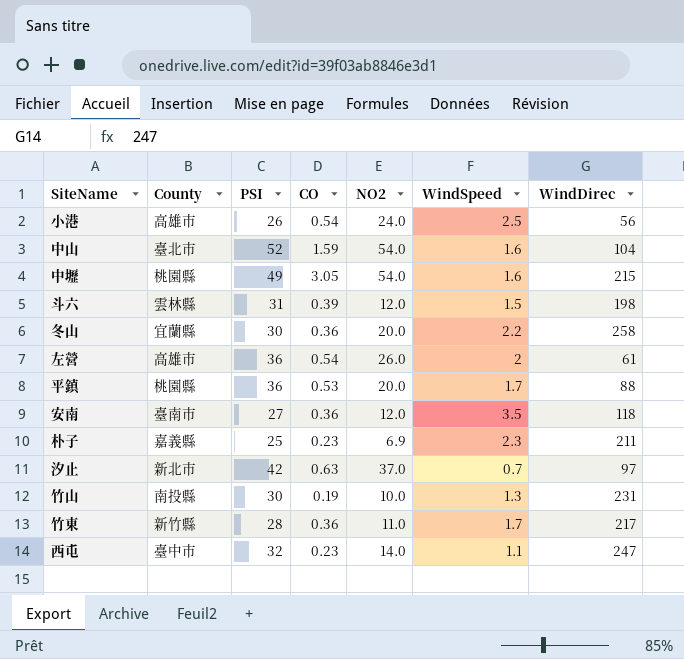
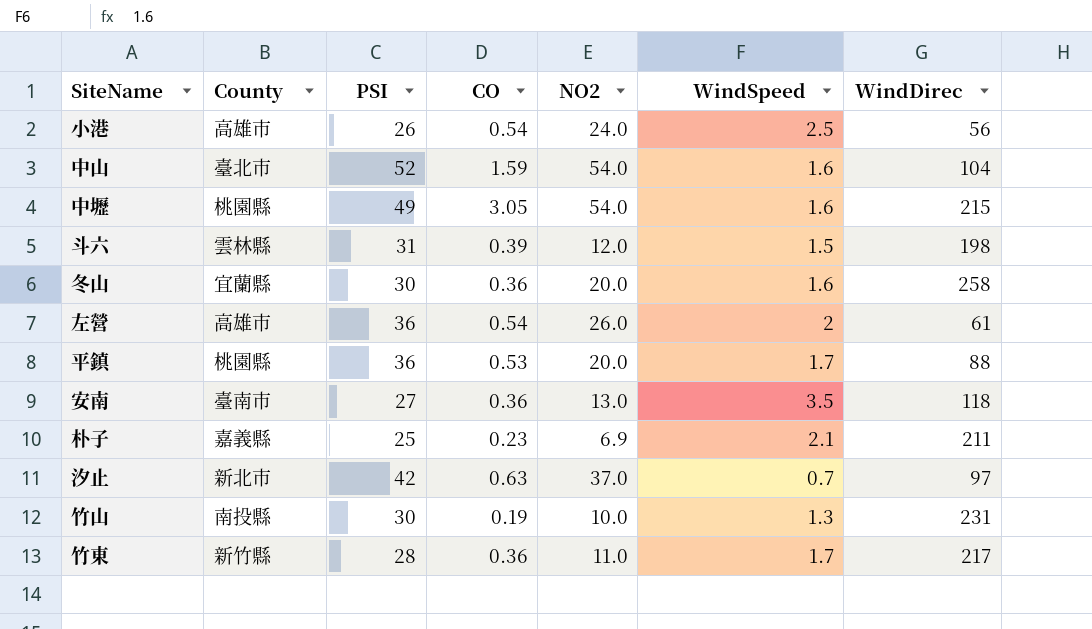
row 西屯: 臺中市 | 32 | 0.23 | 14.0 | 1.1 | 247 -> none
冬山 | WindSpeed: 2.2 -> 1.6
安南 | NO2: 12.0 -> 13.0
朴子 | WindSpeed: 2.3 -> 2.1

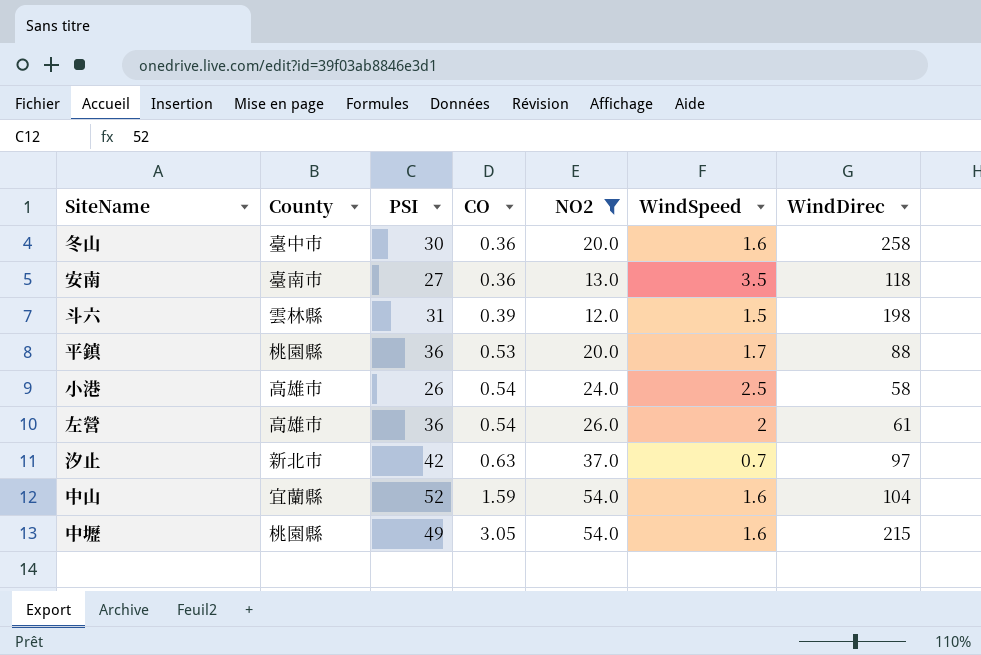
filter: none -> NO2 >= 12.0
row order: none -> CO ascending
冬山 | County: 宜蘭縣 -> 臺中市
小港 | WindDirec: 56 -> 58
中山 | County: 臺北市 -> 宜蘭縣

